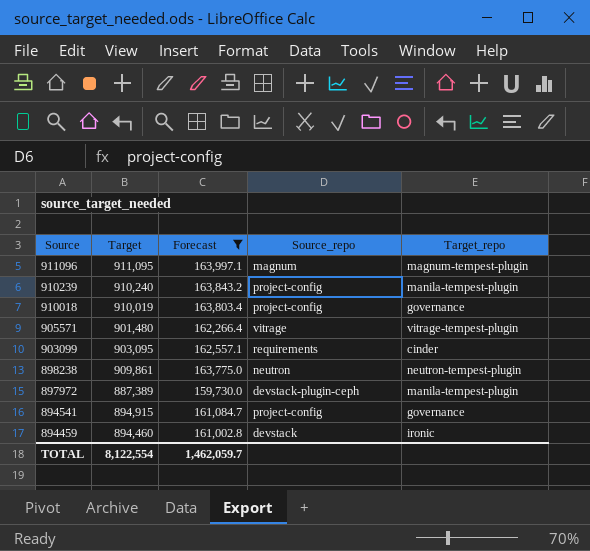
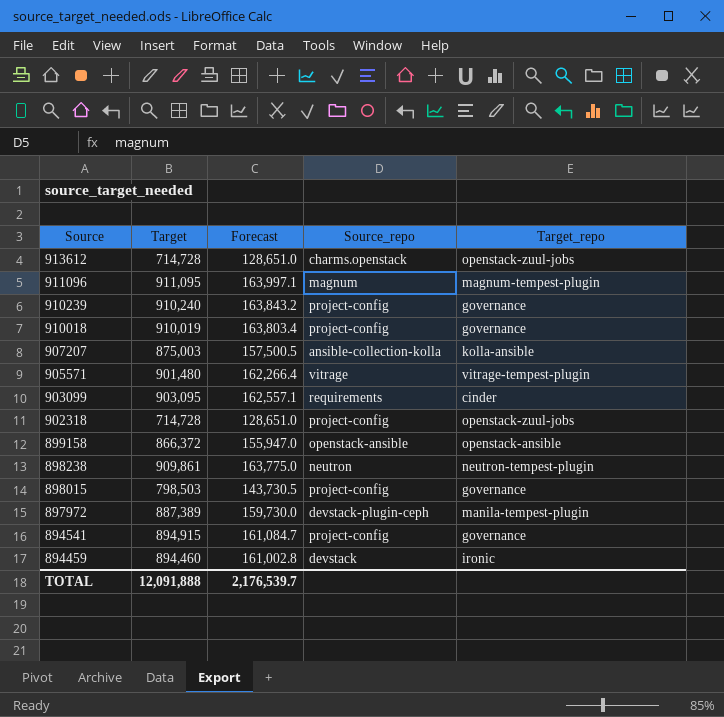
filter: Forecast >= 159,730.0 -> none
910239 | Target_repo: manila-tempest-plugin -> governance
TOTAL | Target: 8,122,554 -> 12,091,888
TOTAL | Forecast: 1,462,059.7 -> 2,176,539.7

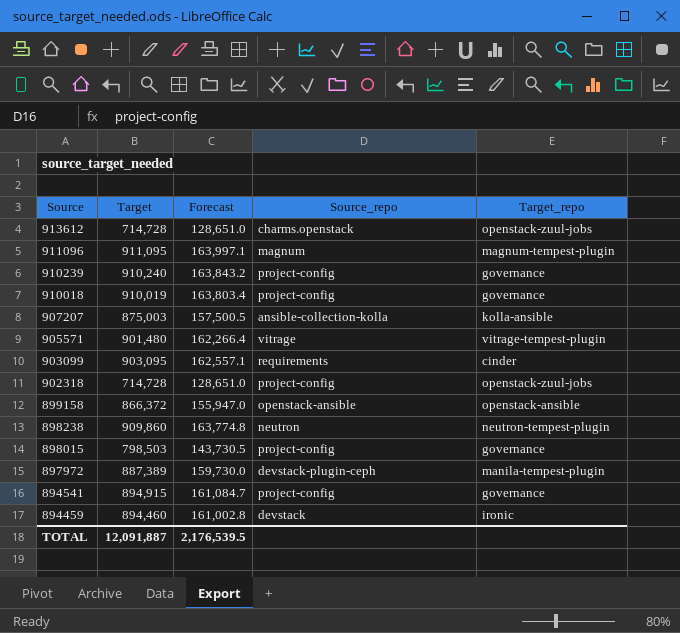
898238 | Target: 909,861 -> 909,860
898238 | Forecast: 163,775.0 -> 163,774.8
TOTAL | Target: 12,091,888 -> 12,091,887
TOTAL | Forecast: 2,176,539.7 -> 2,176,539.5

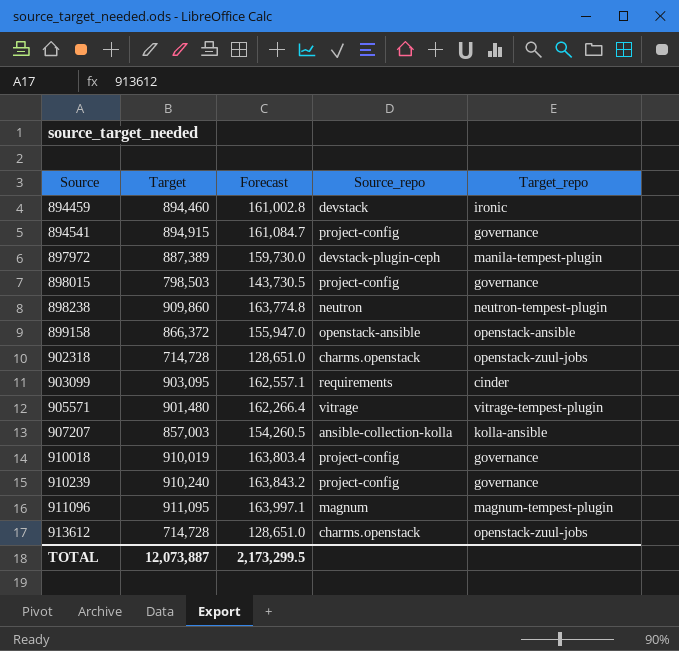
row order: Source descending -> Source ascending
902318 | Source_repo: project-config -> charms.openstack
907207 | Target: 875,003 -> 857,003
907207 | Forecast: 157,500.5 -> 154,260.5
TOTAL | Target: 12,091,887 -> 12,073,887
TOTAL | Forecast: 2,176,539.5 -> 2,173,299.5

